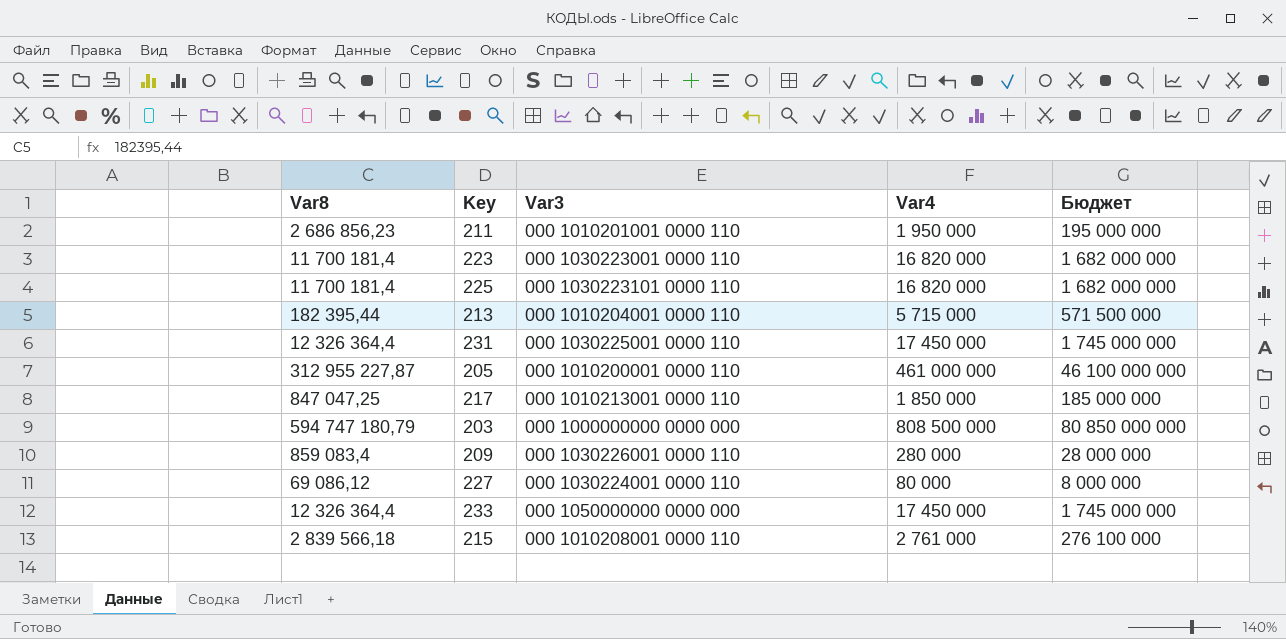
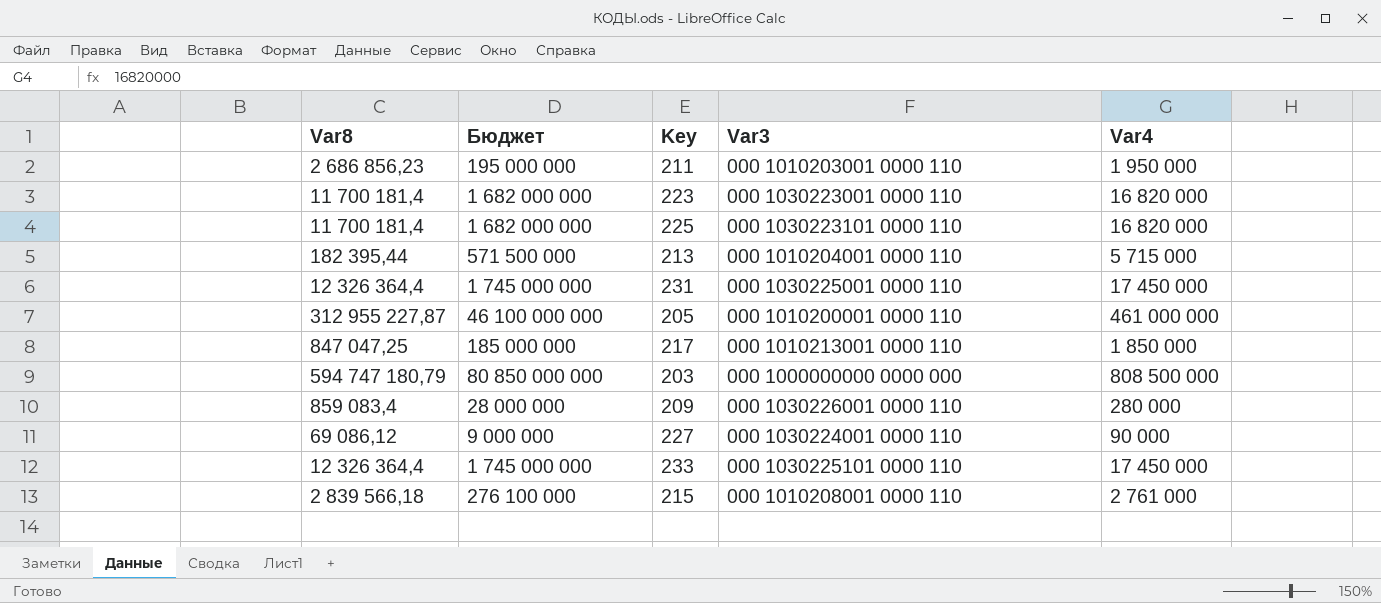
column Бюджет | position: 5 -> 2
211 | Var3: 000 1010201001 0000 110 -> 000 1010203001 0000 110
227 | Бюджет: 8 000 000 -> 9 000 000
227 | Var4: 80 000 -> 90 000
233 | Var3: 000 1050000000 0000 000 -> 000 1030225101 0000 110

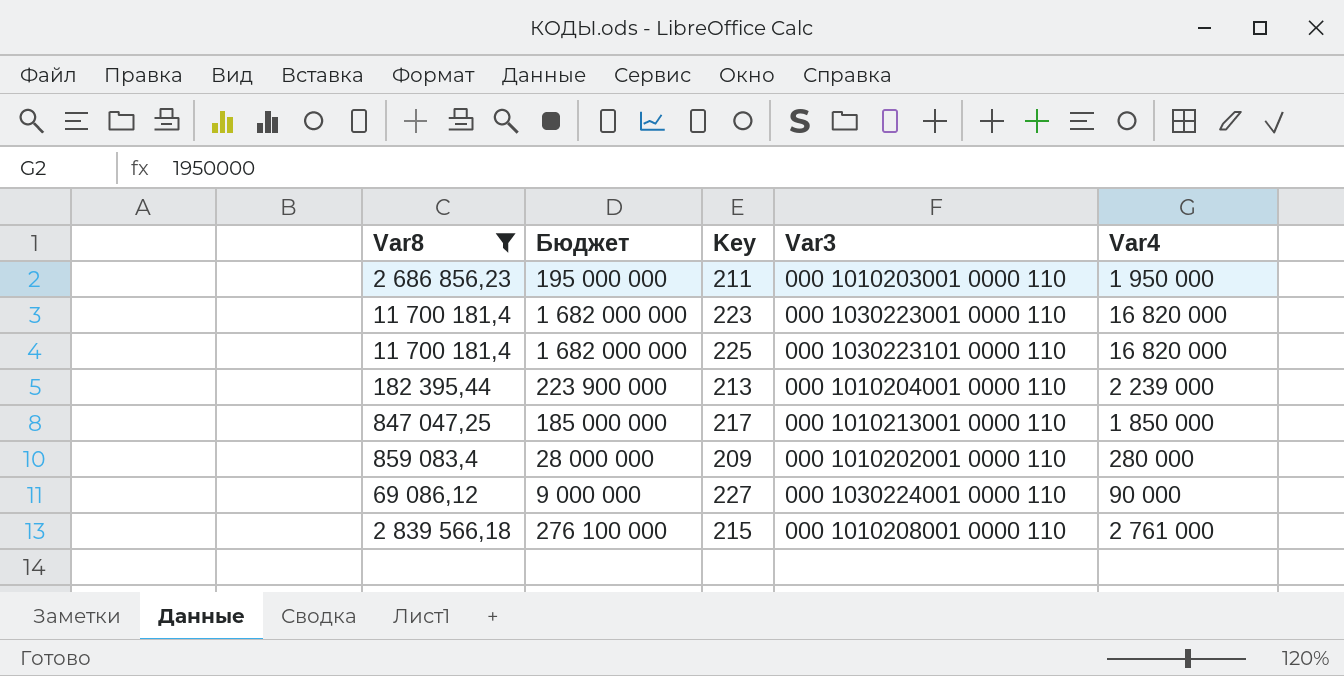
filter: none -> Var8 <= 11 700 181,4
213 | Бюджет: 571 500 000 -> 223 900 000
213 | Var4: 5 715 000 -> 2 239 000
209 | Var3: 000 1030226001 0000 110 -> 000 1010202001 0000 110

